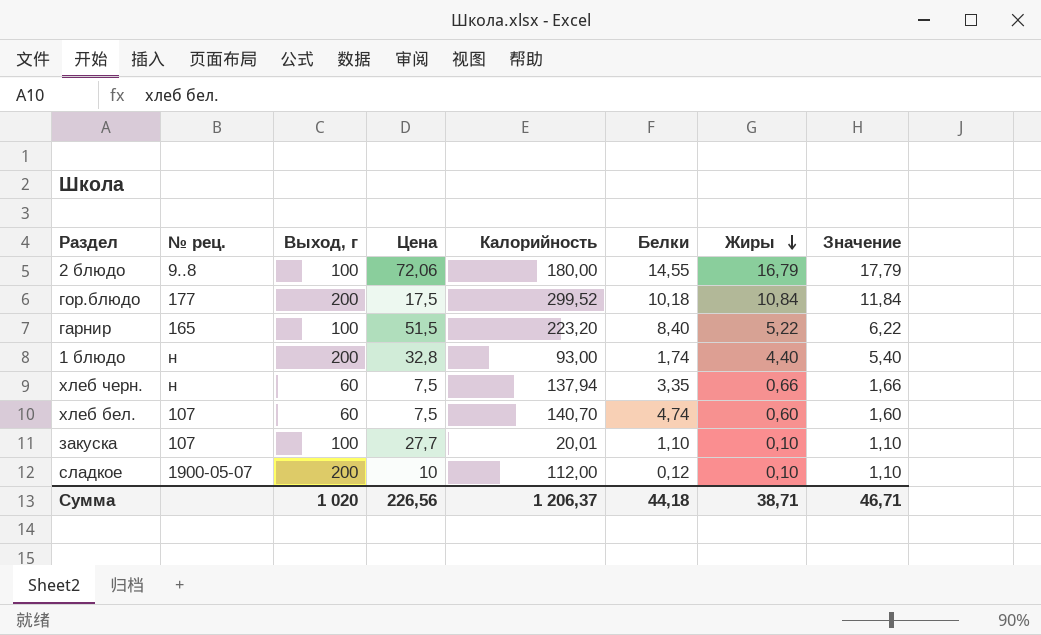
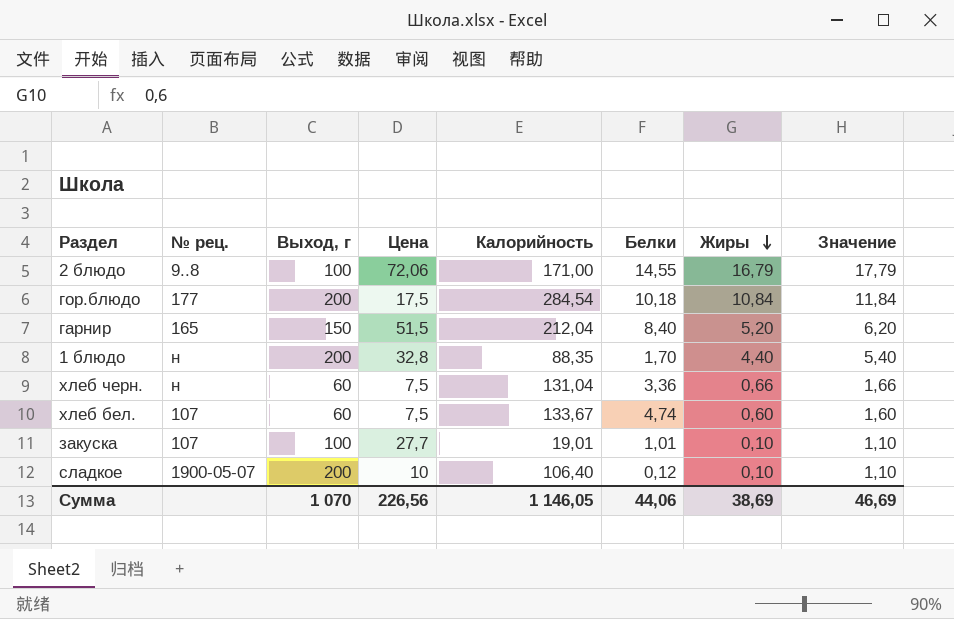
2 блюдо | Калорийность: 180,00 -> 171,00
гор.блюдо | Калорийность: 299,52 -> 284,54
гарнир | Выход, г: 100 -> 150
гарнир | Калорийность: 223,20 -> 212,04
гарнир | Жиры: 5,22 -> 5,20
гарнир | Значение: 6,22 -> 6,20
1 блюдо | Калорийность: 93,00 -> 88,35
1 блюдо | Белки: 1,74 -> 1,70
хлеб черн. | Калорийность: 137,94 -> 131,04
хлеб черн. | Белки: 3,35 -> 3,36
хлеб бел. | Калорийность: 140,70 -> 133,67
закуска | Калорийность: 20,01 -> 19,01
закуска | Белки: 1,10 -> 1,01
сладкое | Калорийность: 112,00 -> 106,40
Сумма | Выход, г: 1 020 -> 1 070
Сумма | Калорийность: 1 206,37 -> 1 146,05
Сумма | Белки: 44,18 -> 44,06
Сумма | Жиры: 38,71 -> 38,69
Сумма | Значение: 46,71 -> 46,69

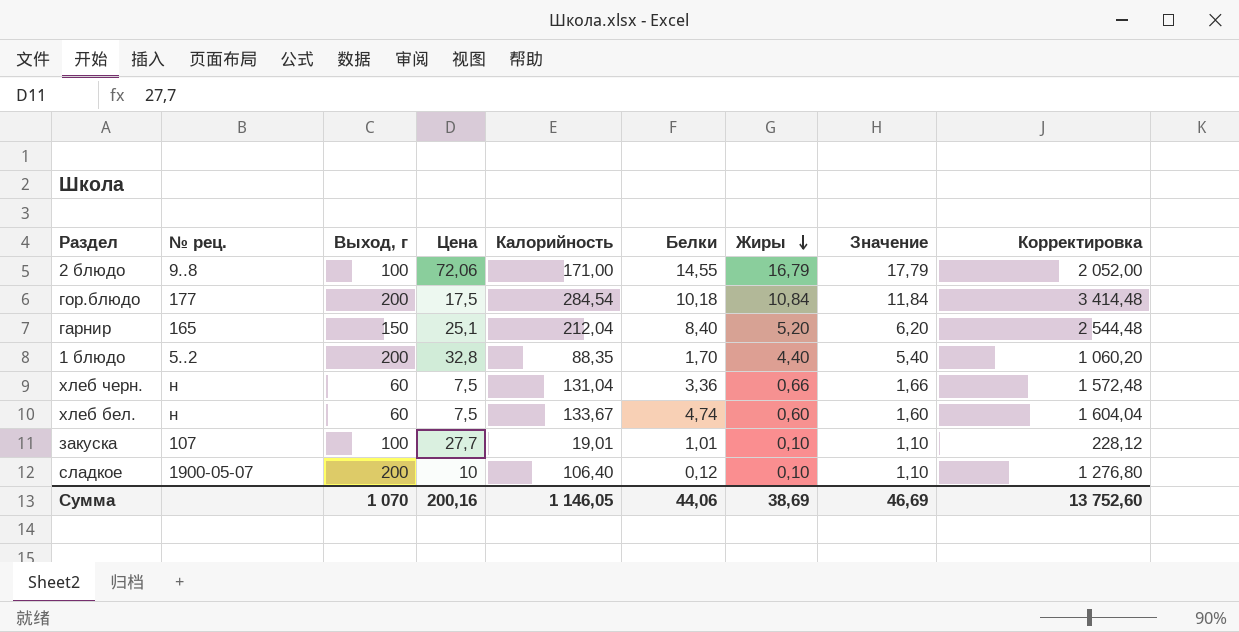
column Корректировка | formula: none -> [Калорийность] * 12
гарнир | Цена: 51,5 -> 25,1
1 блюдо | № рец.: н -> 5..2
хлеб бел. | № рец.: 107 -> н
Сумма | Цена: 226,56 -> 200,16

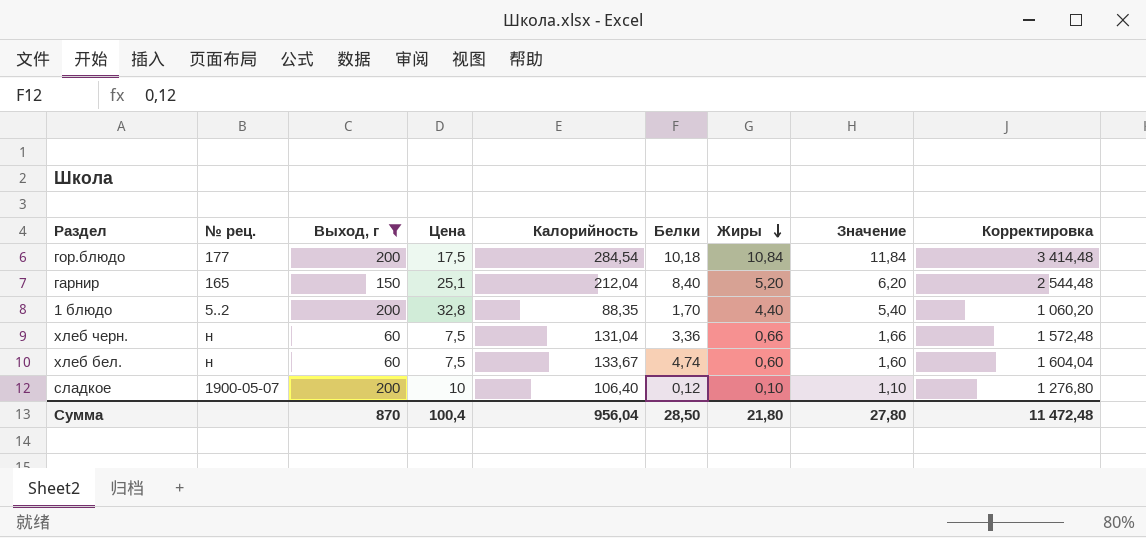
filter: none -> Выход, г != 100
Сумма | Выход, г: 1 070 -> 870
Сумма | Цена: 200,16 -> 100,4
Сумма | Калорийность: 1 146,05 -> 956,04
Сумма | Белки: 44,06 -> 28,50
Сумма | Жиры: 38,69 -> 21,80
Сумма | Значение: 46,69 -> 27,80
Сумма | Корректировка: 13 752,60 -> 11 472,48

